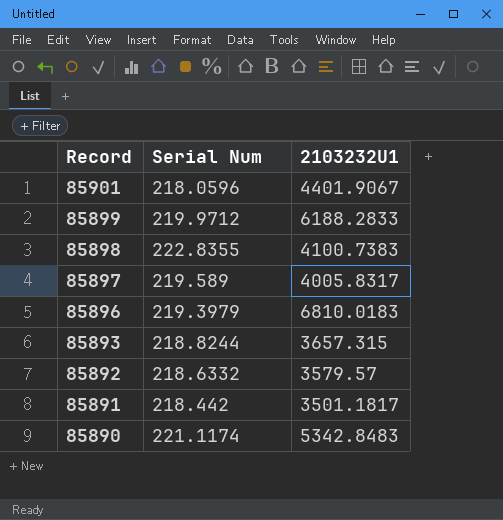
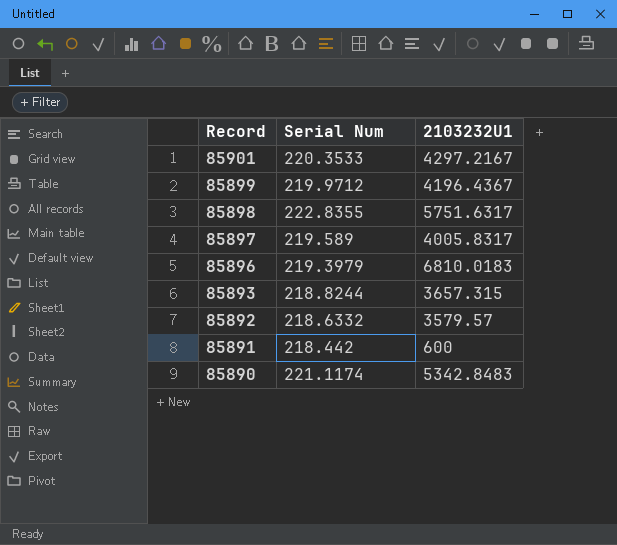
85901 | Serial Num: 218.0596 -> 220.3533
85901 | 2103232U1: 4401.9067 -> 4297.2167
85899 | 2103232U1: 6188.2833 -> 4196.4367
85898 | 2103232U1: 4100.7383 -> 5751.6317
85891 | 2103232U1: 3501.1817 -> 600

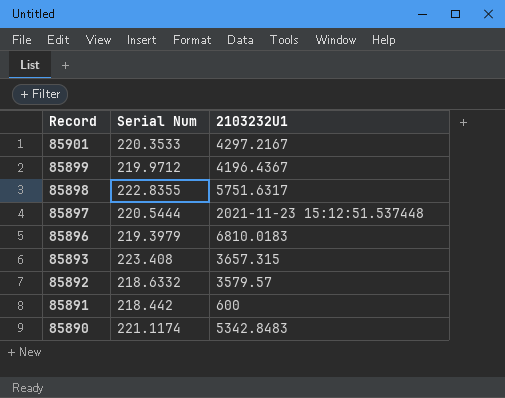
85897 | Serial Num: 219.589 -> 220.5444
85897 | 2103232U1: 4005.8317 -> 2021-11-23 15:12:51.537448
85893 | Serial Num: 218.8244 -> 223.408

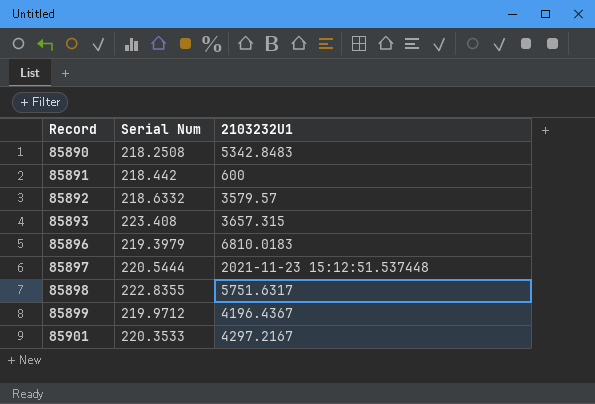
row order: Record descending -> Record ascending
85890 | Serial Num: 221.1174 -> 218.2508

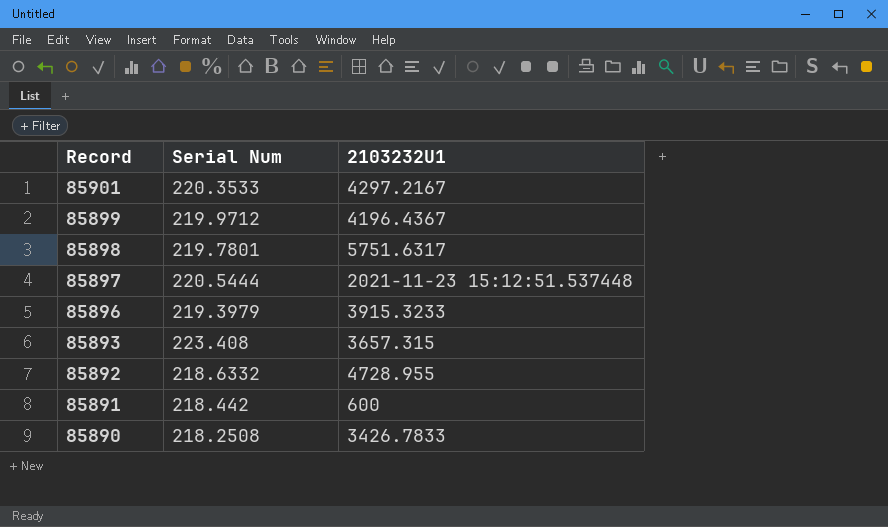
row order: Record ascending -> Record descending
85898 | Serial Num: 222.8355 -> 219.7801
85896 | 2103232U1: 6810.0183 -> 3915.3233
85892 | 2103232U1: 3579.57 -> 4728.955
85890 | 2103232U1: 5342.8483 -> 3426.7833

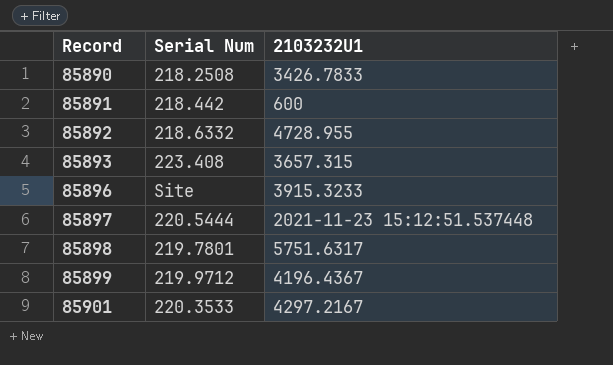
row order: Record descending -> Record ascending
85896 | Serial Num: 219.3979 -> Site

